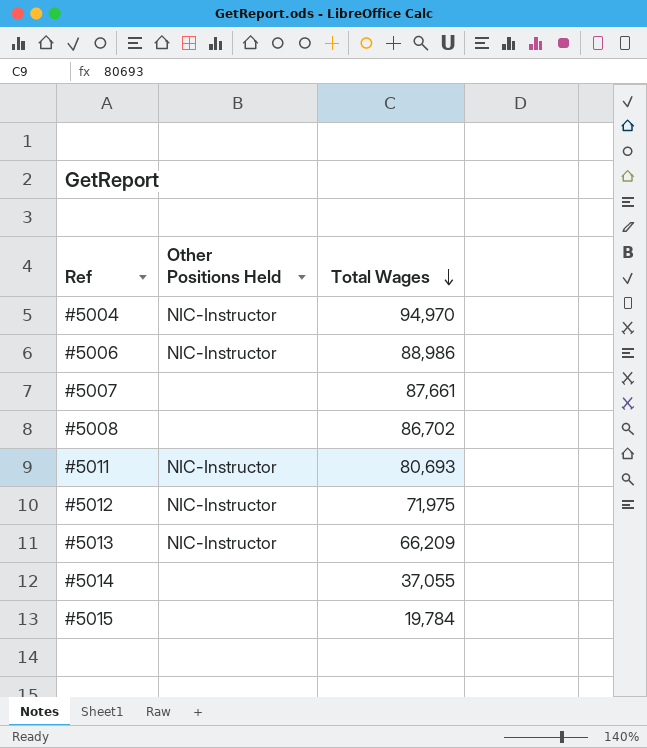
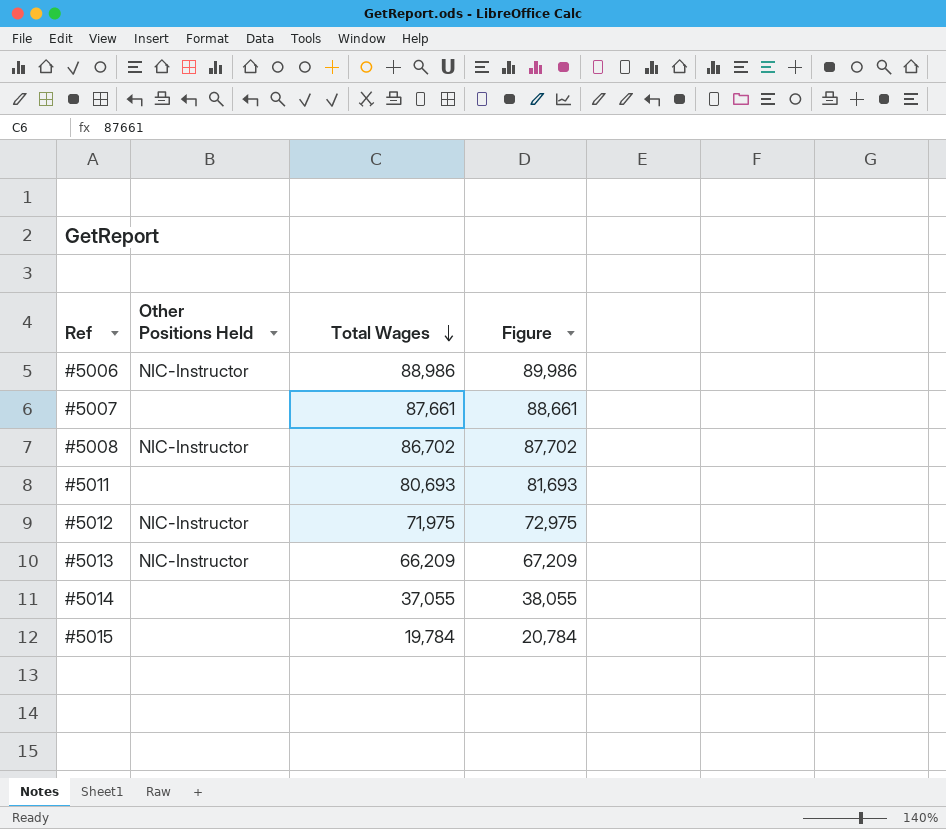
column Figure | formula: none -> [Total Wages] + 1000
row #5004: NIC-Instructor | 94,970 -> none
#5008 | Other Positions Held: none -> NIC-Instructor
#5011 | Other Positions Held: NIC-Instructor -> none

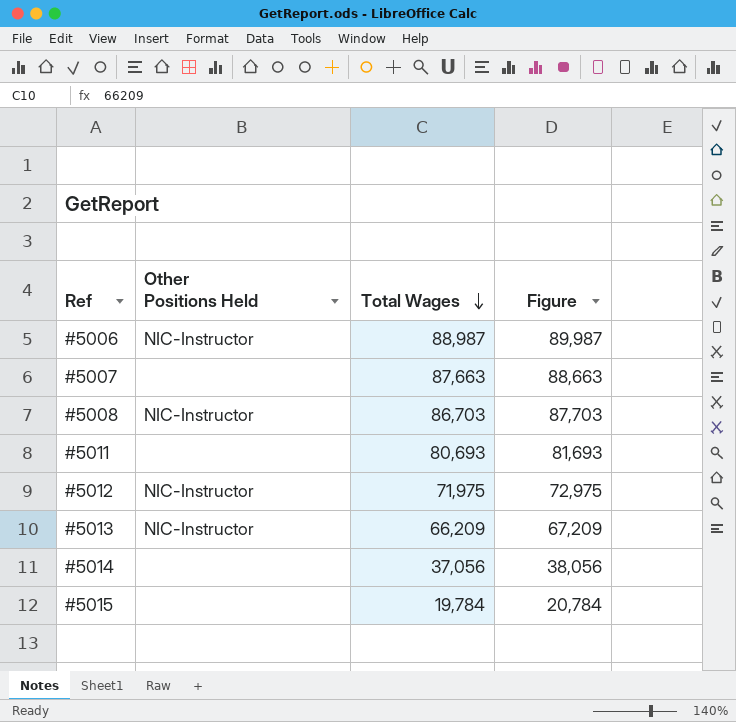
#5006 | Total Wages: 88,986 -> 88,987
#5006 | Figure: 89,986 -> 89,987
#5007 | Total Wages: 87,661 -> 87,663
#5007 | Figure: 88,661 -> 88,663
#5008 | Total Wages: 86,702 -> 86,703
#5008 | Figure: 87,702 -> 87,703
#5014 | Total Wages: 37,055 -> 37,056
#5014 | Figure: 38,055 -> 38,056

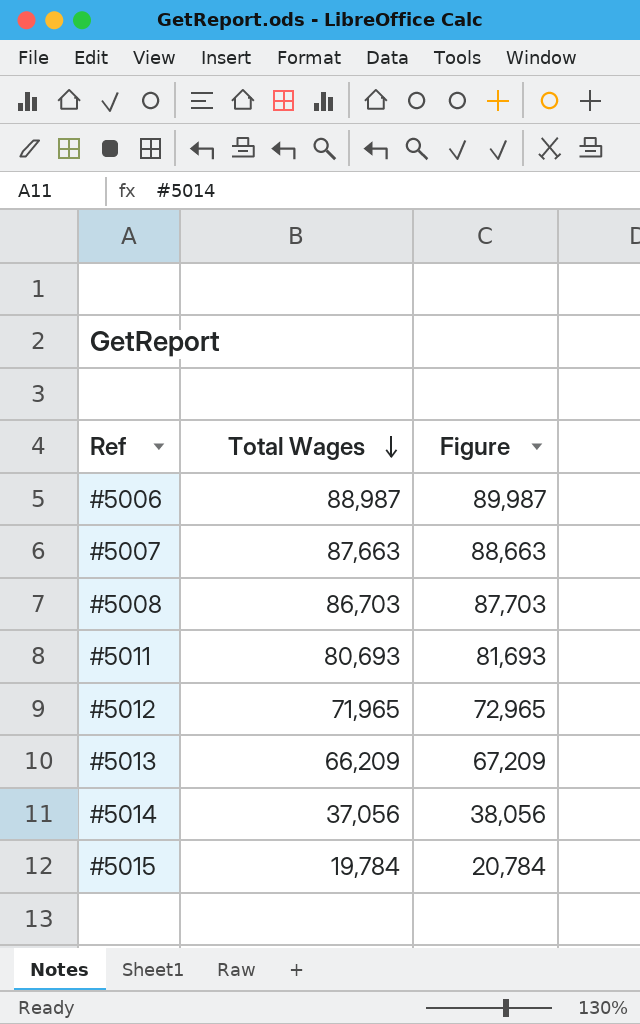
column Other Positions Held | position: 2 -> none
#5012 | Total Wages: 71,975 -> 71,965
#5012 | Figure: 72,975 -> 72,965

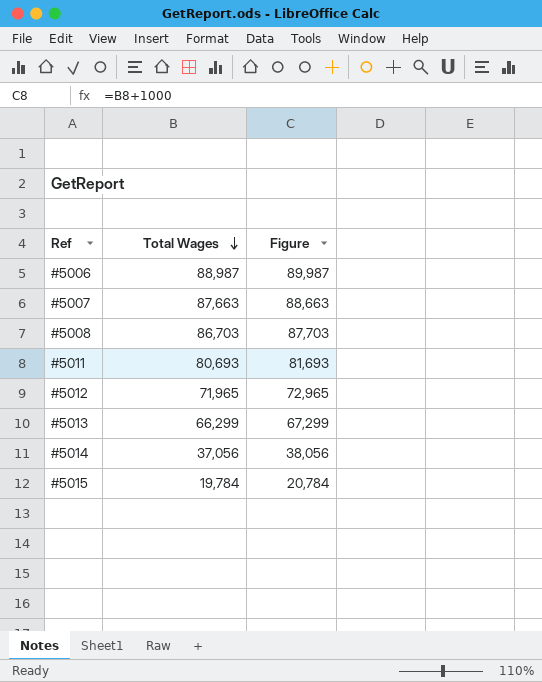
#5013 | Total Wages: 66,209 -> 66,299
#5013 | Figure: 67,209 -> 67,299

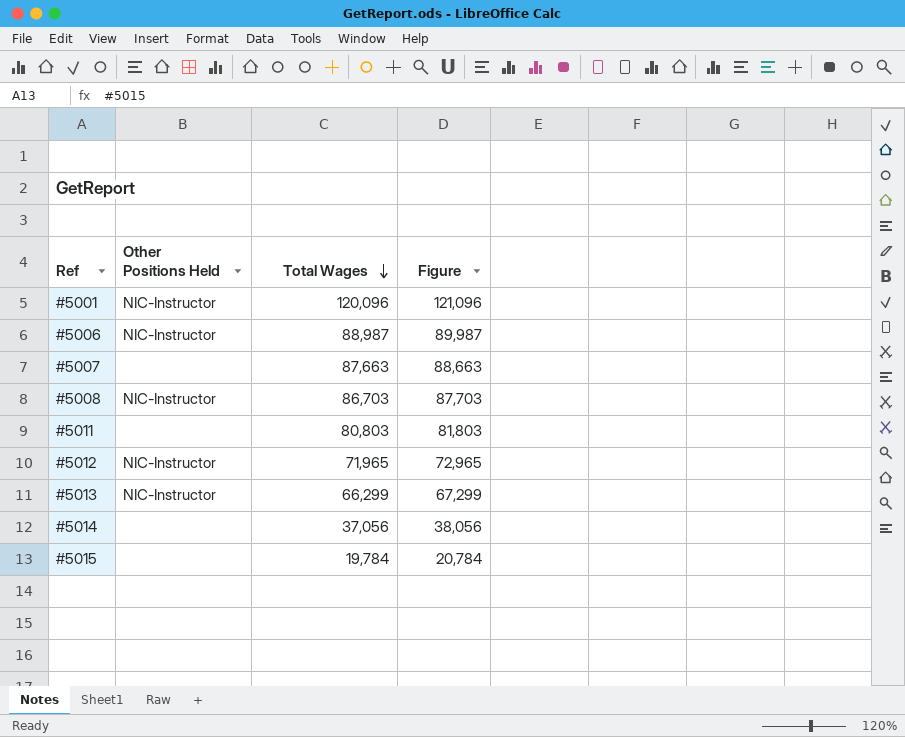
column Other Positions Held | position: none -> 2
row #5001: none -> NIC-Instructor | 120,096 | 121,096
#5011 | Total Wages: 80,693 -> 80,803
#5011 | Figure: 81,693 -> 81,803

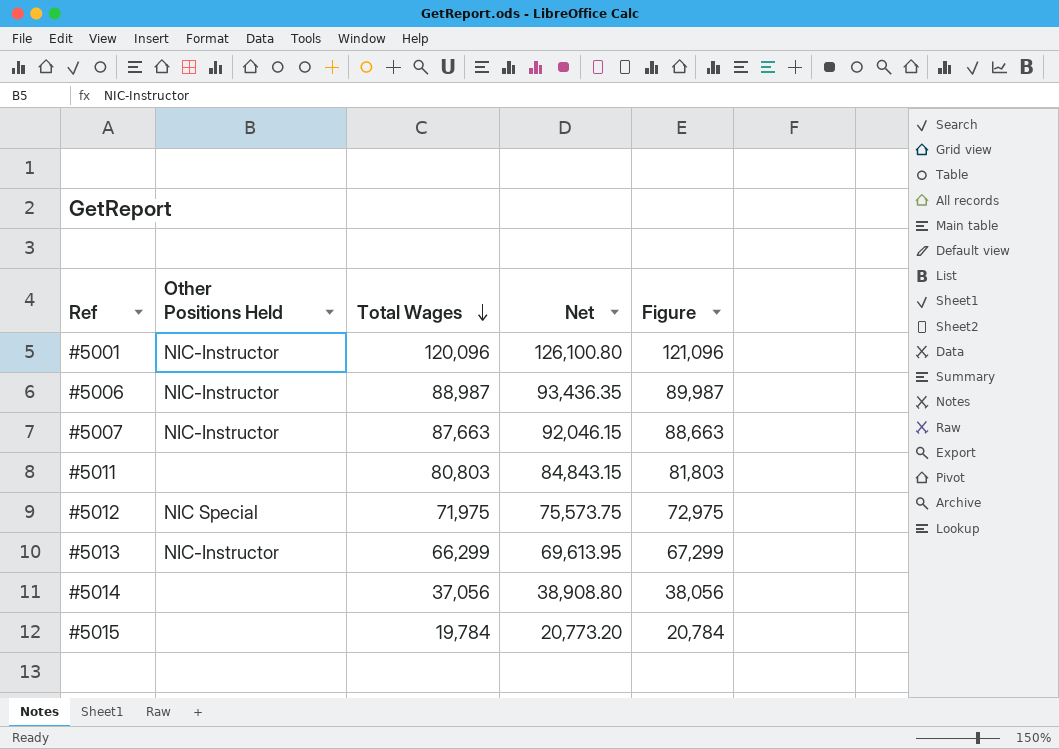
column Net | formula: none -> [Total Wages] * 1.05
row #5008: NIC-Instructor | 86,703 | 87,703 -> none
#5007 | Other Positions Held: none -> NIC-Instructor
#5012 | Other Positions Held: NIC-Instructor -> NIC Special
#5012 | Total Wages: 71,965 -> 71,975
#5012 | Figure: 72,965 -> 72,975

